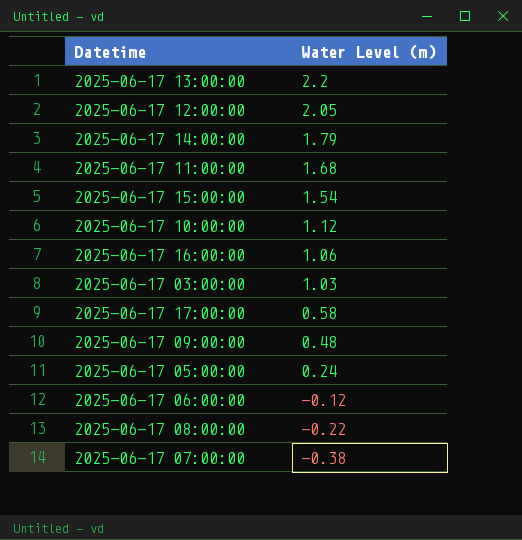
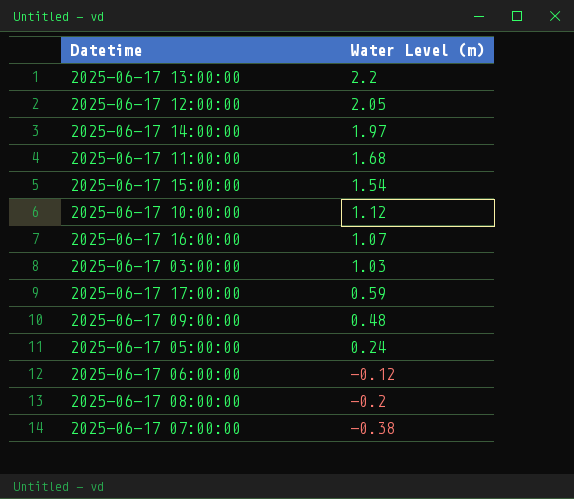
2025-06-17 14:00:00 | Water Level (m): 1.79 -> 1.97
2025-06-17 16:00:00 | Water Level (m): 1.06 -> 1.07
2025-06-17 17:00:00 | Water Level (m): 0.58 -> 0.59
2025-06-17 08:00:00 | Water Level (m): -0.22 -> -0.2

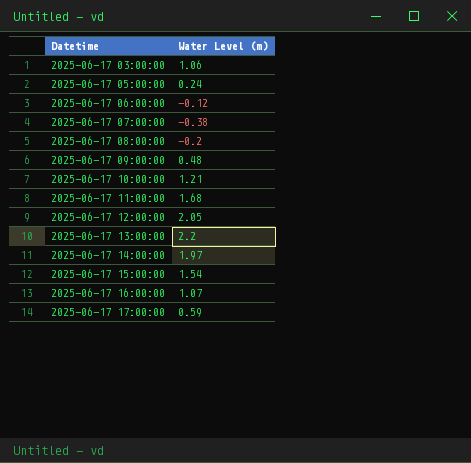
row order: Water Level (m) descending -> Datetime ascending
2025-06-17 03:00:00 | Water Level (m): 1.03 -> 1.06
2025-06-17 10:00:00 | Water Level (m): 1.12 -> 1.21

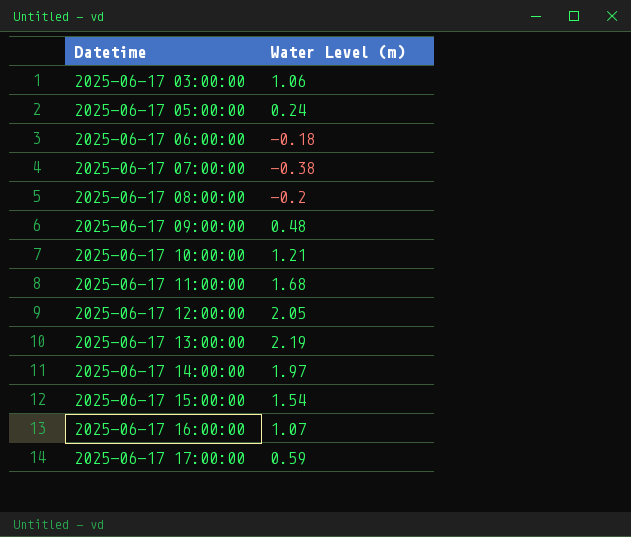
2025-06-17 06:00:00 | Water Level (m): -0.12 -> -0.18
2025-06-17 13:00:00 | Water Level (m): 2.2 -> 2.19

